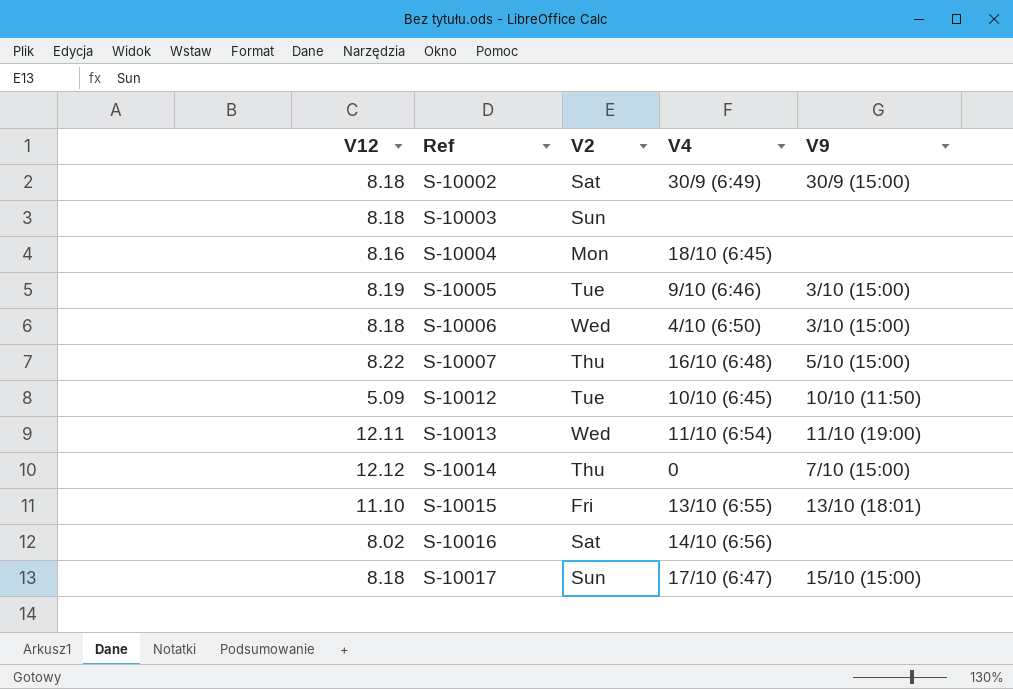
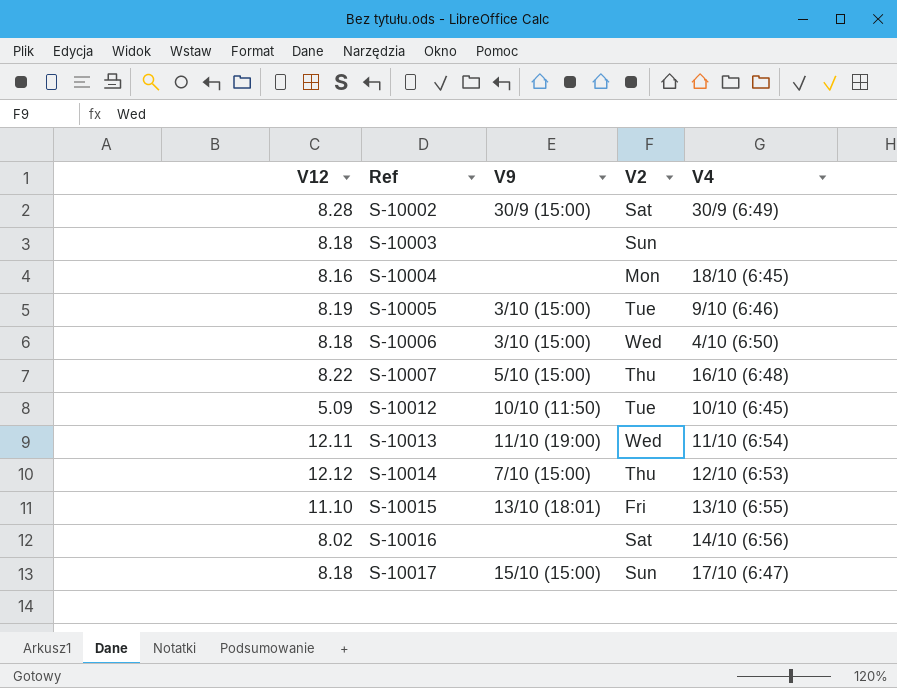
column V9 | position: 5 -> 3
S-10002 | V12: 8.18 -> 8.28
S-10014 | V4: 0 -> 12/10 (6:53)

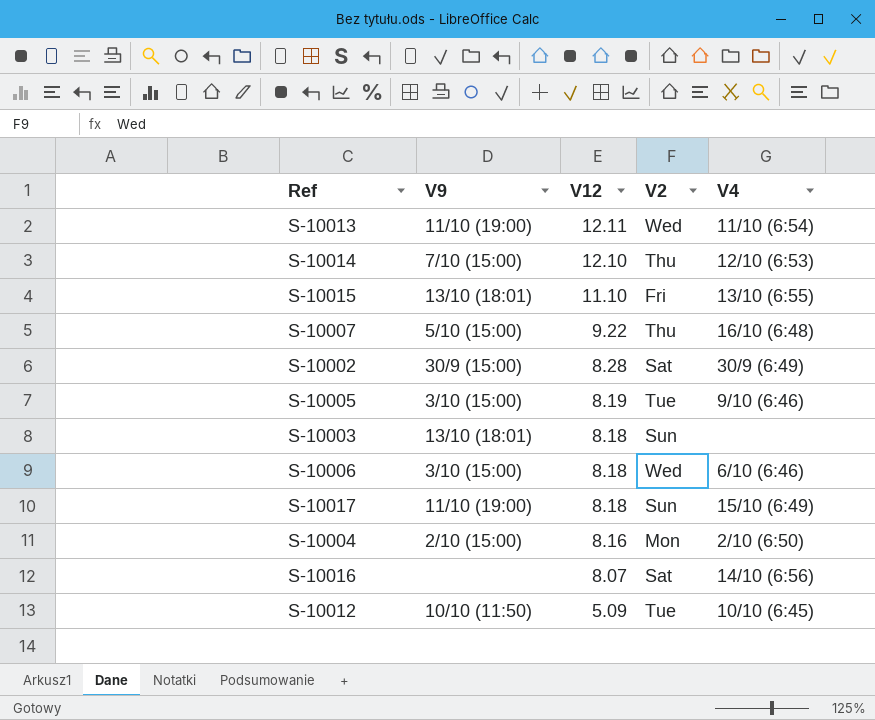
row order: Ref ascending -> V12 descending
column V12 | position: 1 -> 3
S-10014 | V12: 12.12 -> 12.10
S-10007 | V12: 8.22 -> 9.22
S-10003 | V9: none -> 13/10 (18:01)
S-10006 | V4: 4/10 (6:50) -> 6/10 (6:46)
S-10017 | V9: 15/10 (15:00) -> 11/10 (19:00)
S-10017 | V4: 17/10 (6:47) -> 15/10 (6:49)
S-10004 | V9: none -> 2/10 (15:00)
S-10004 | V4: 18/10 (6:45) -> 2/10 (6:50)
S-10016 | V12: 8.02 -> 8.07

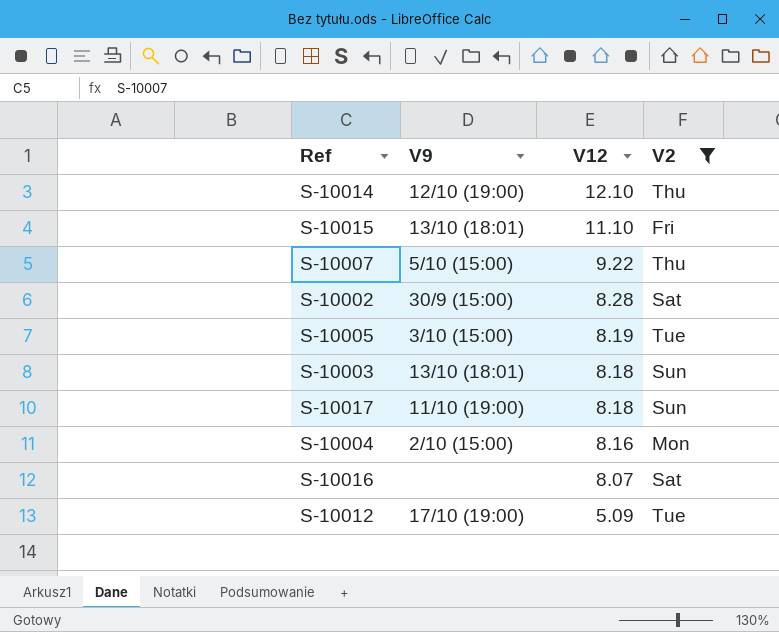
filter: none -> V2 != Wed
column V4 | position: 5 -> none
S-10014 | V9: 7/10 (15:00) -> 12/10 (19:00)
S-10012 | V9: 10/10 (11:50) -> 17/10 (19:00)

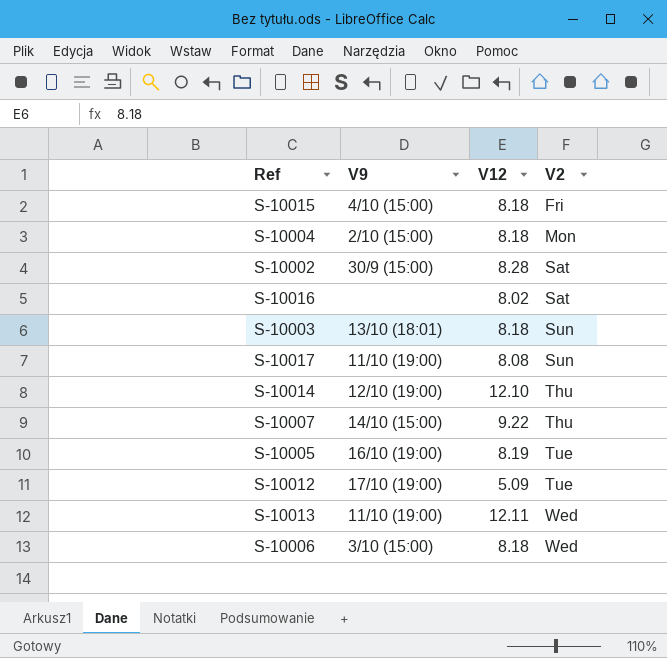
filter: V2 != Wed -> none
row order: V12 descending -> V2 ascending
S-10015 | V9: 13/10 (18:01) -> 4/10 (15:00)
S-10015 | V12: 11.10 -> 8.18
S-10004 | V12: 8.16 -> 8.18
S-10016 | V12: 8.07 -> 8.02
S-10017 | V12: 8.18 -> 8.08
S-10007 | V9: 5/10 (15:00) -> 14/10 (15:00)
S-10005 | V9: 3/10 (15:00) -> 16/10 (19:00)

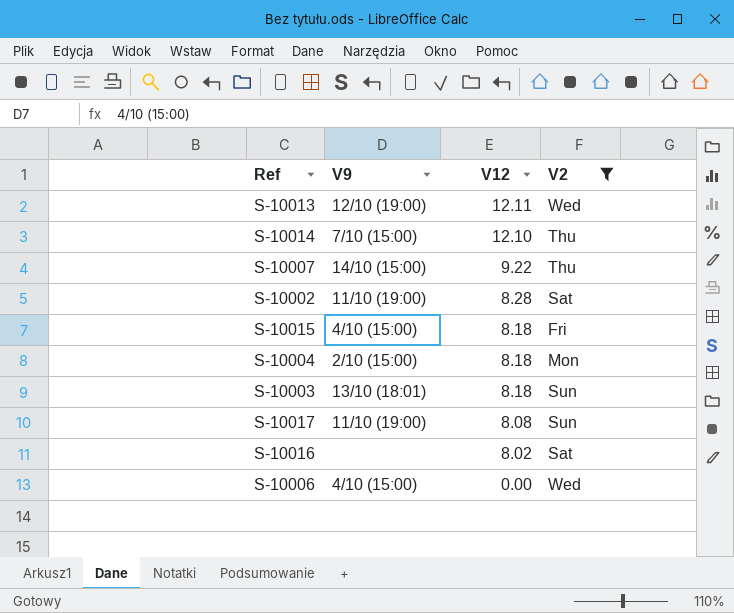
filter: none -> V2 != Tue
row order: V2 ascending -> V12 descending
S-10013 | V9: 11/10 (19:00) -> 12/10 (19:00)
S-10014 | V9: 12/10 (19:00) -> 7/10 (15:00)
S-10002 | V9: 30/9 (15:00) -> 11/10 (19:00)
S-10006 | V9: 3/10 (15:00) -> 4/10 (15:00)
S-10006 | V12: 8.18 -> 0.00

